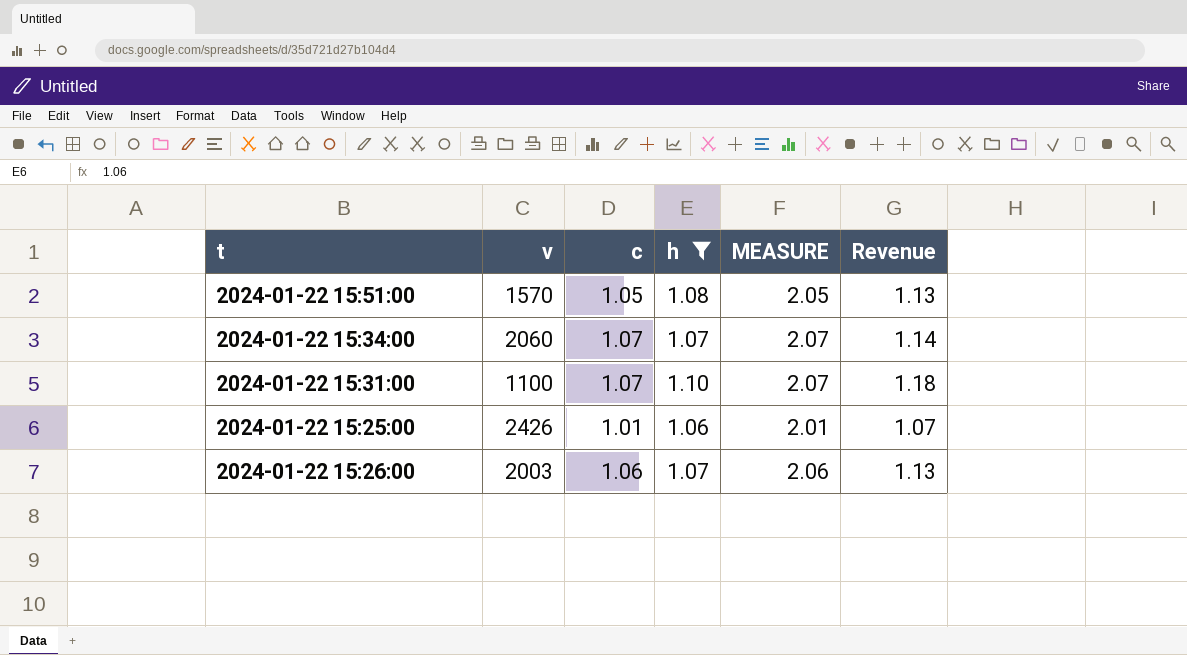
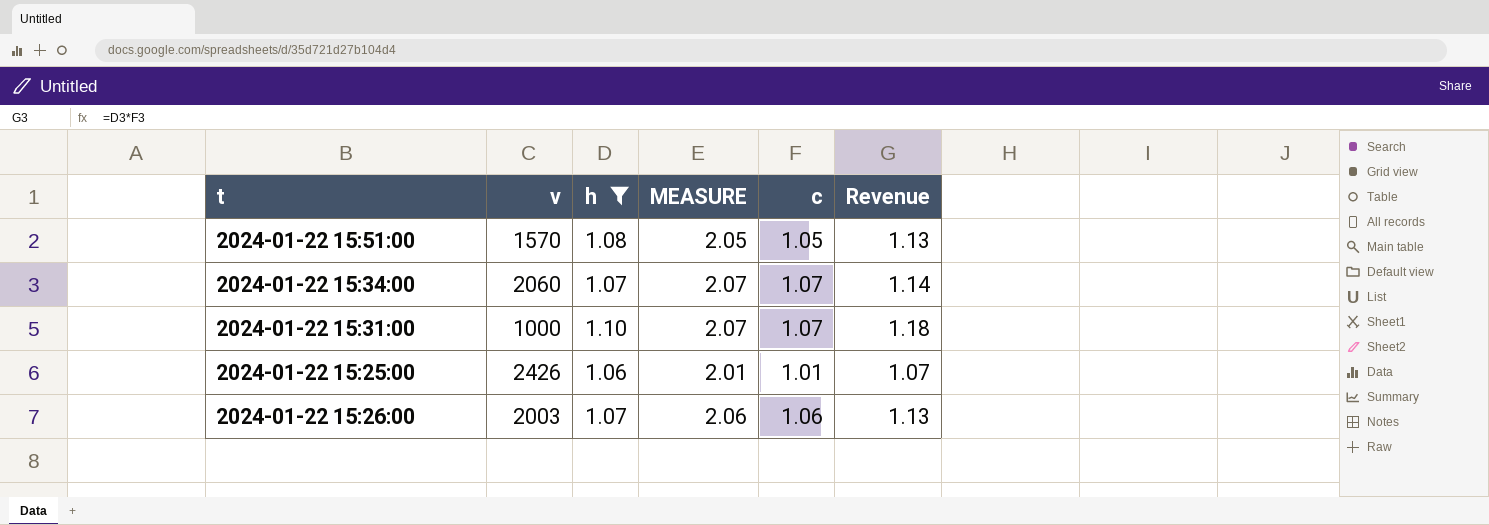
column c | position: 3 -> 5
2024-01-22 15:31:00 | v: 1100 -> 1000

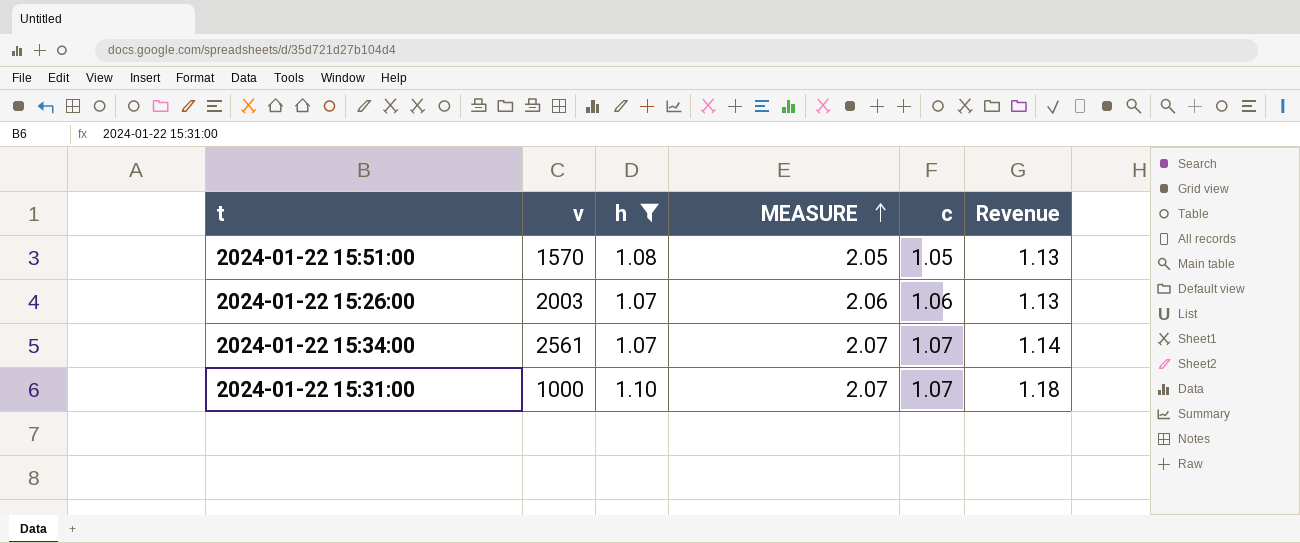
row order: none -> MEASURE ascending
row 2024-01-22 15:25:00: 2426 | 1.06 | 2.01 | 1.01 | 1.07 -> none
2024-01-22 15:34:00 | v: 2060 -> 2561

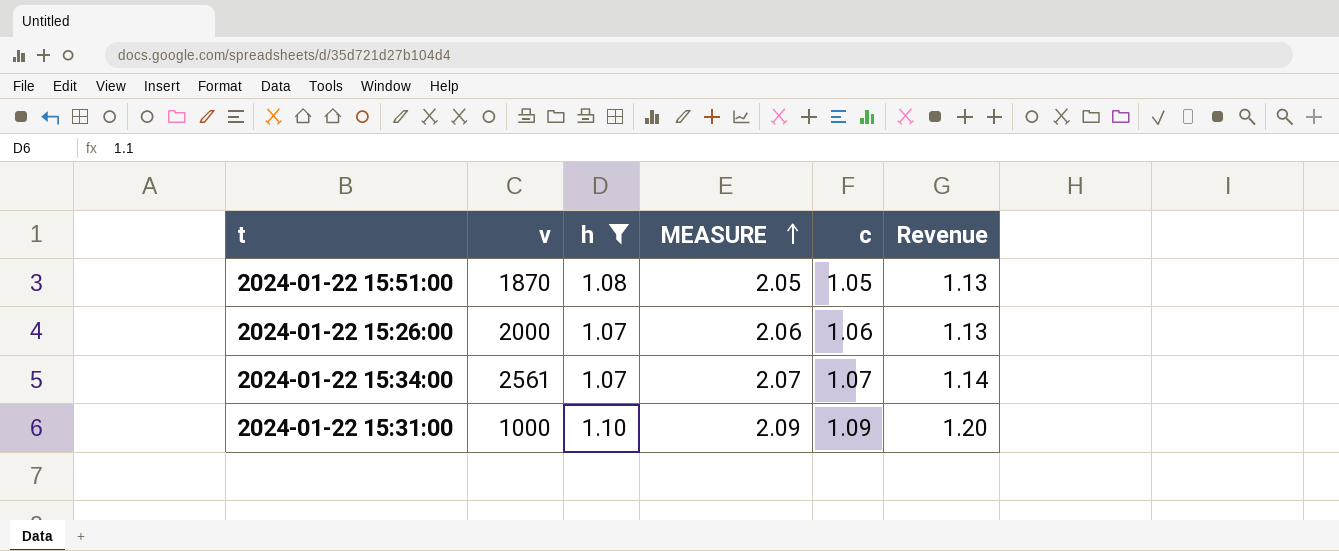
2024-01-22 15:51:00 | v: 1570 -> 1870
2024-01-22 15:26:00 | v: 2003 -> 2000
2024-01-22 15:31:00 | MEASURE: 2.07 -> 2.09
2024-01-22 15:31:00 | c: 1.07 -> 1.09
2024-01-22 15:31:00 | Revenue: 1.18 -> 1.20

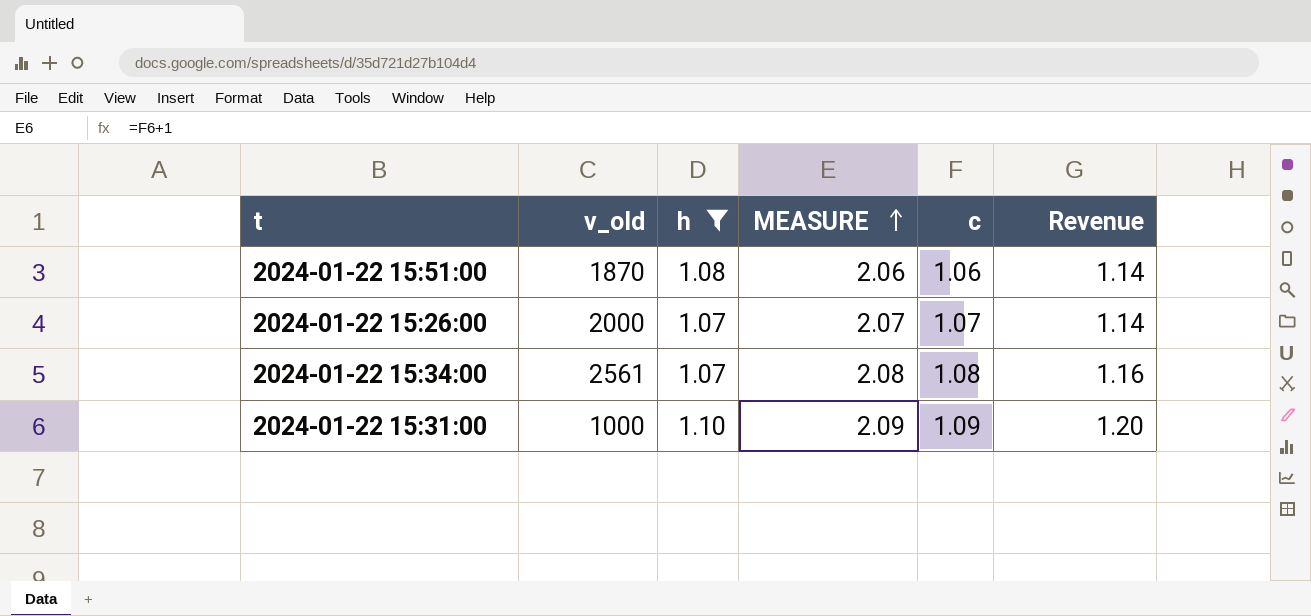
column name: v -> v_old
2024-01-22 15:51:00 | MEASURE: 2.05 -> 2.06
2024-01-22 15:51:00 | c: 1.05 -> 1.06
2024-01-22 15:51:00 | Revenue: 1.13 -> 1.14
2024-01-22 15:26:00 | MEASURE: 2.06 -> 2.07
2024-01-22 15:26:00 | c: 1.06 -> 1.07
2024-01-22 15:26:00 | Revenue: 1.13 -> 1.14
2024-01-22 15:34:00 | MEASURE: 2.07 -> 2.08
2024-01-22 15:34:00 | c: 1.07 -> 1.08
2024-01-22 15:34:00 | Revenue: 1.14 -> 1.16

